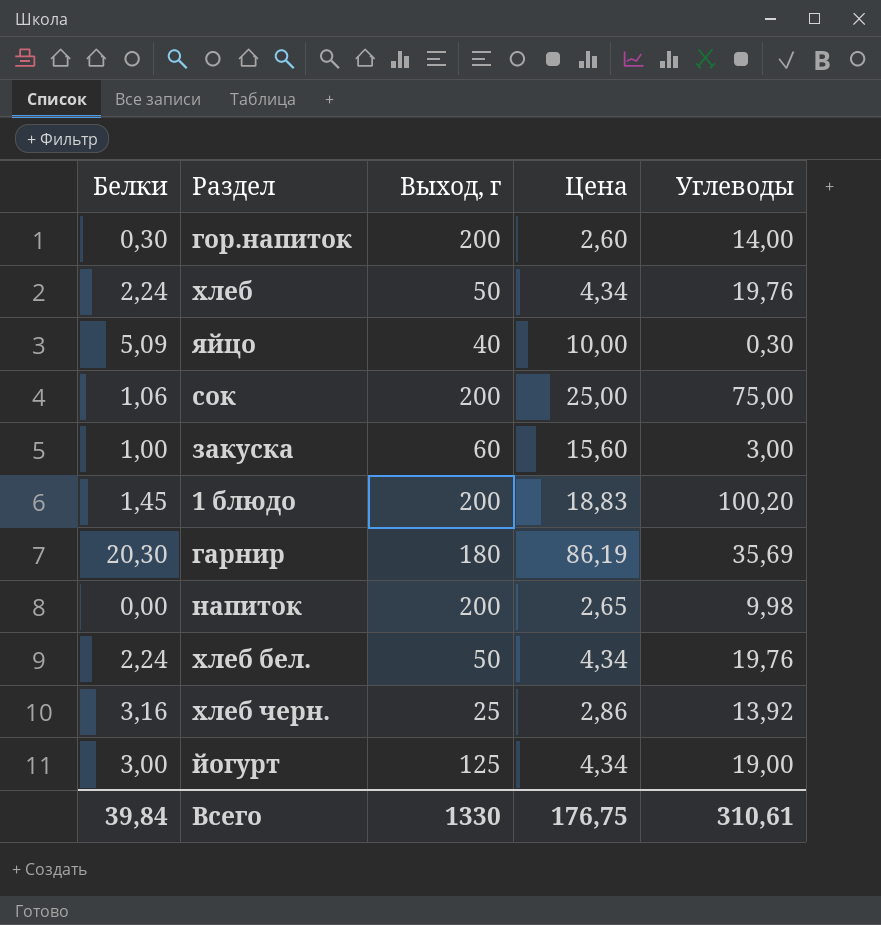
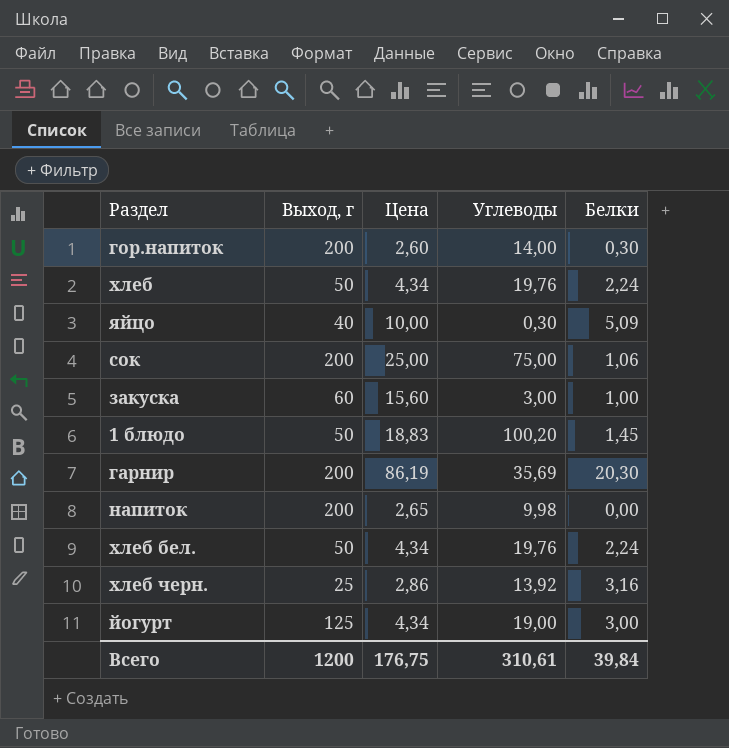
column Белки | position: 1 -> 5
1 блюдо | Выход, г: 200 -> 50
гарнир | Выход, г: 180 -> 200
Всего | Выход, г: 1330 -> 1200

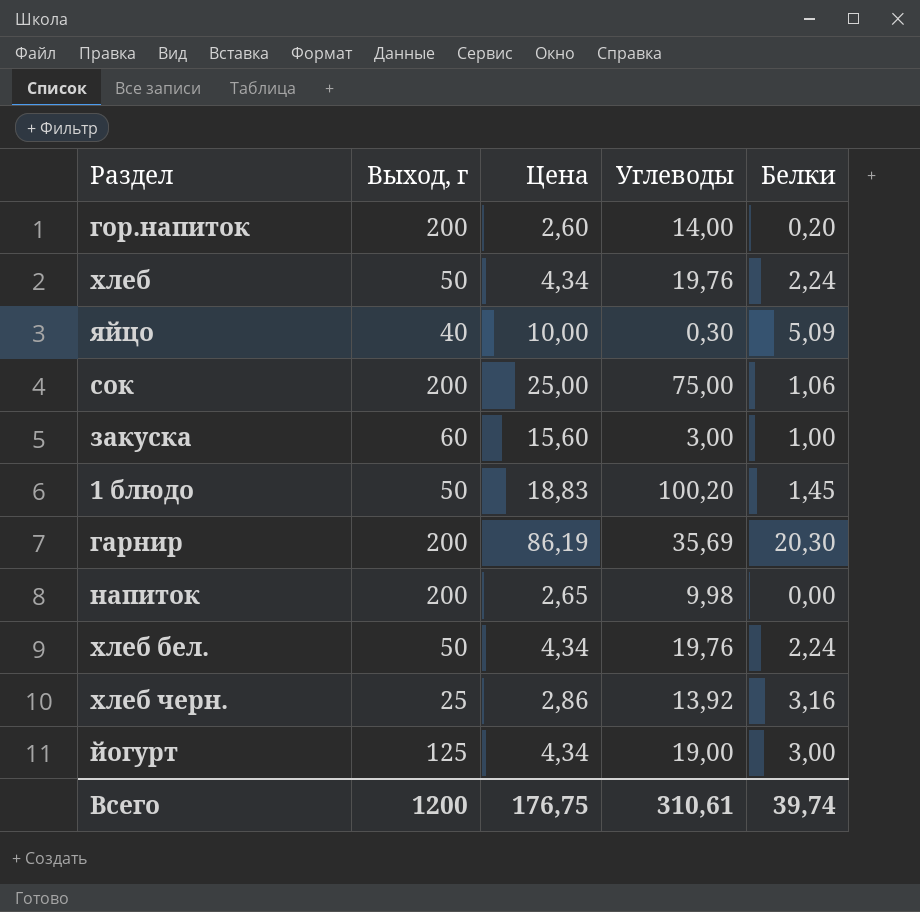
гор.напиток | Белки: 0,30 -> 0,20
Всего | Белки: 39,84 -> 39,74

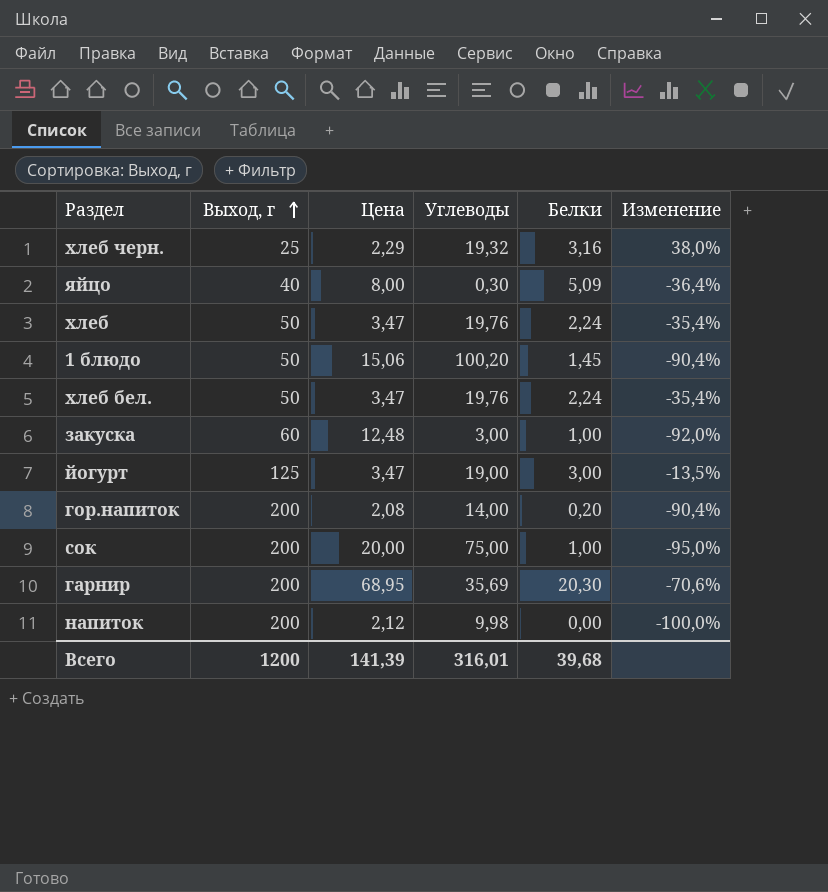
row order: none -> Выход, г ascending
column Изменение | formula: none -> ([Белки] - [Цена]) / [Цена]
хлеб черн. | Цена: 2,86 -> 2,29
хлеб черн. | Углеводы: 13,92 -> 19,32
яйцо | Цена: 10,00 -> 8,00
хлеб | Цена: 4,34 -> 3,47
1 блюдо | Цена: 18,83 -> 15,06
хлеб бел. | Цена: 4,34 -> 3,47
закуска | Цена: 15,60 -> 12,48
йогурт | Цена: 4,34 -> 3,47
гор.напиток | Цена: 2,60 -> 2,08
сок | Цена: 25,00 -> 20,00
сок | Белки: 1,06 -> 1,00
гарнир | Цена: 86,19 -> 68,95
напиток | Цена: 2,65 -> 2,12
Всего | Цена: 176,75 -> 141,39
Всего | Углеводы: 310,61 -> 316,01
Всего | Белки: 39,74 -> 39,68

